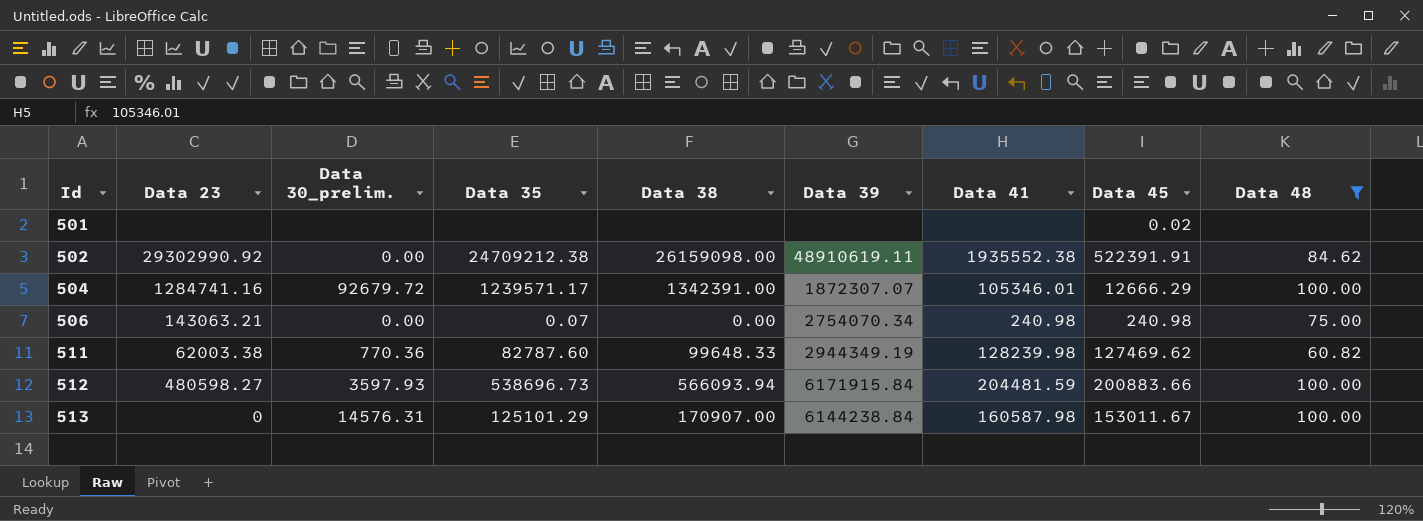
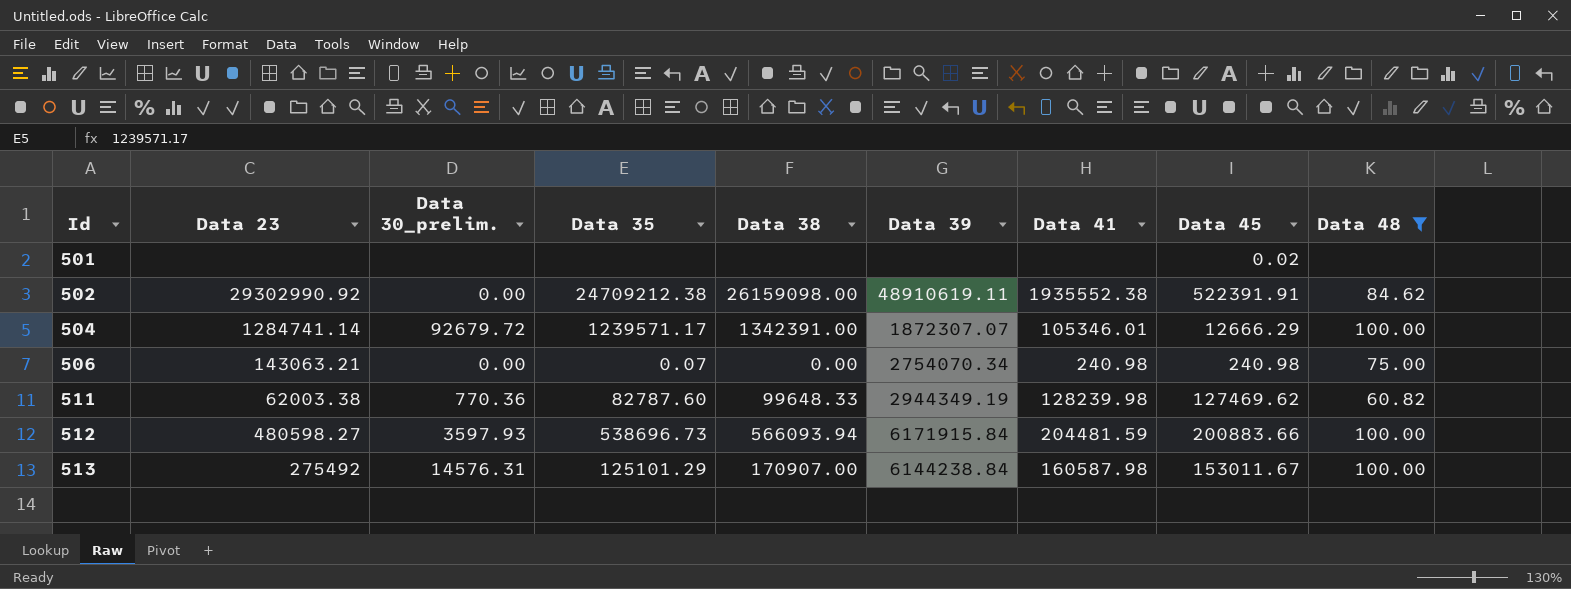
504 | Data 23: 1284741.16 -> 1284741.14
513 | Data 23: 0 -> 275492

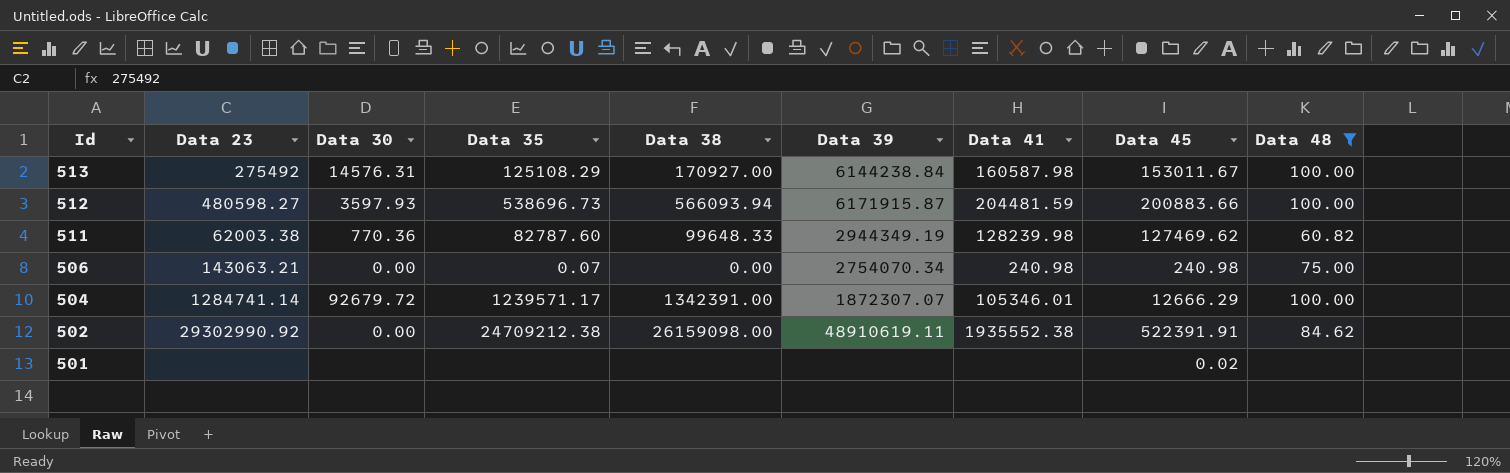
row order: Id ascending -> Id descending
column name: Data 30_prelim. -> Data 30
513 | Data 35: 125101.29 -> 125108.29
513 | Data 38: 170907.00 -> 170927.00
512 | Data 39: 6171915.84 -> 6171915.87

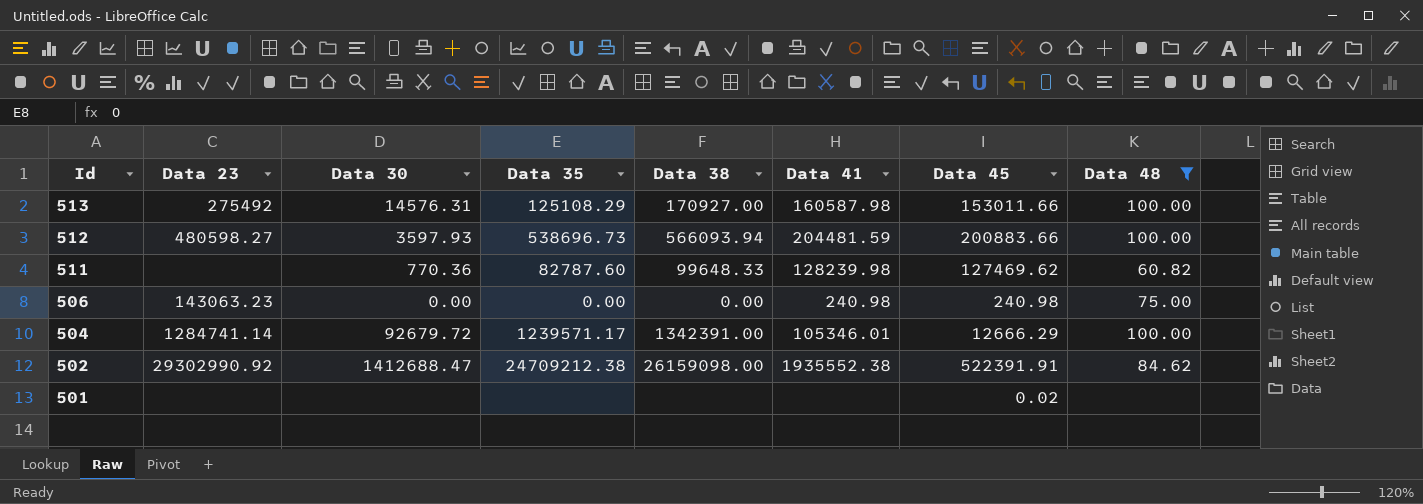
column Data 39 | position: 6 -> none
513 | Data 45: 153011.67 -> 153011.66
511 | Data 23: 62003.38 -> none
506 | Data 23: 143063.21 -> 143063.23
506 | Data 35: 0.07 -> 0.00
502 | Data 30: 0.00 -> 1412688.47

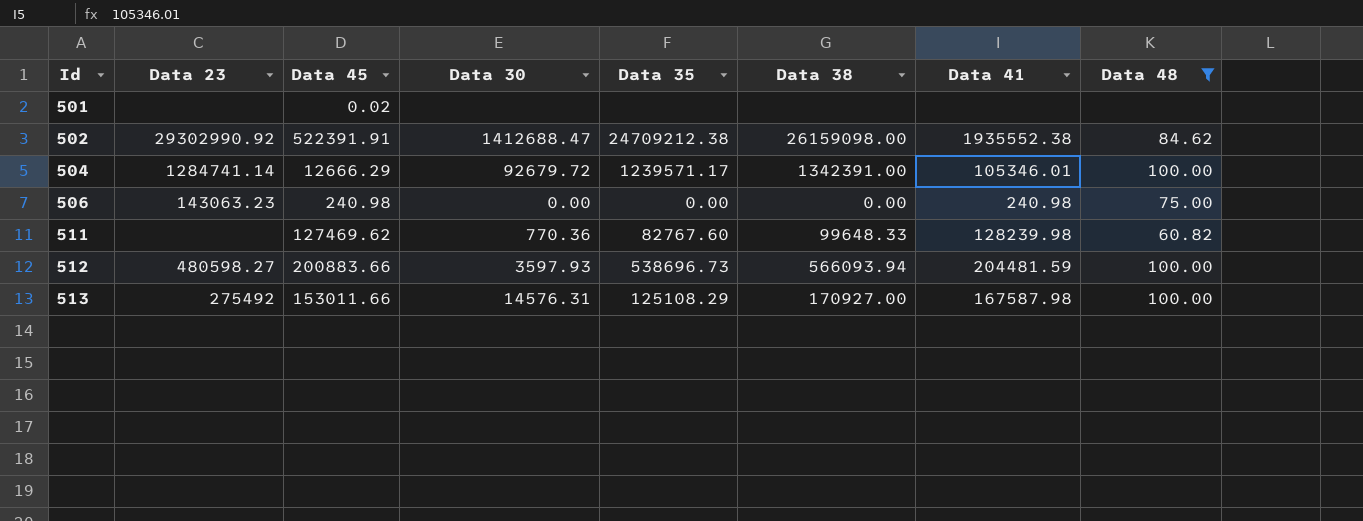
row order: Id descending -> Id ascending
column Data 45 | position: 7 -> 3
511 | Data 35: 82787.60 -> 82767.60
513 | Data 41: 160587.98 -> 167587.98

